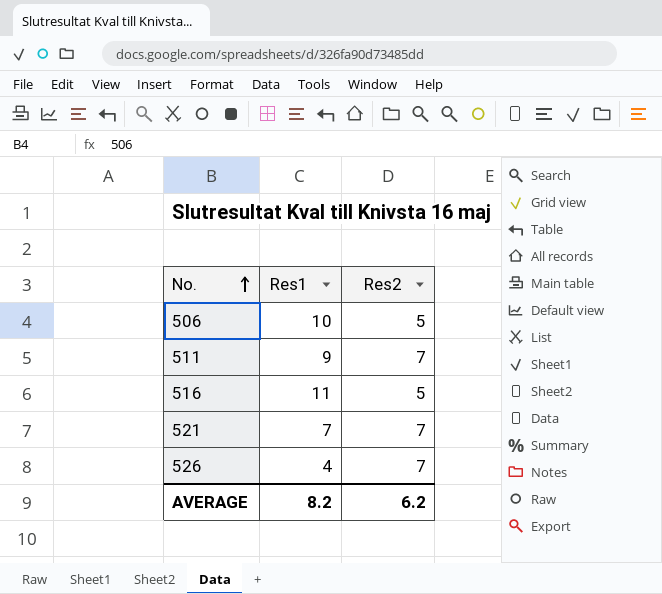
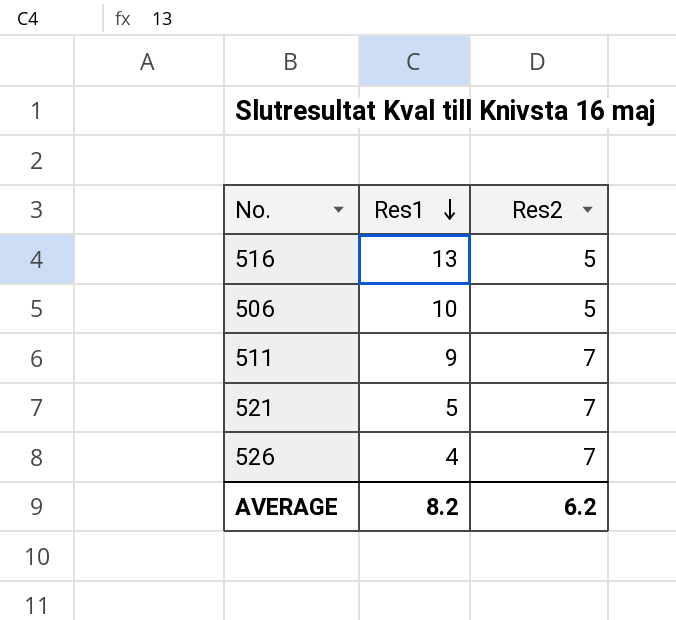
row order: No. ascending -> Res1 descending
516 | Res1: 11 -> 13
521 | Res1: 7 -> 5

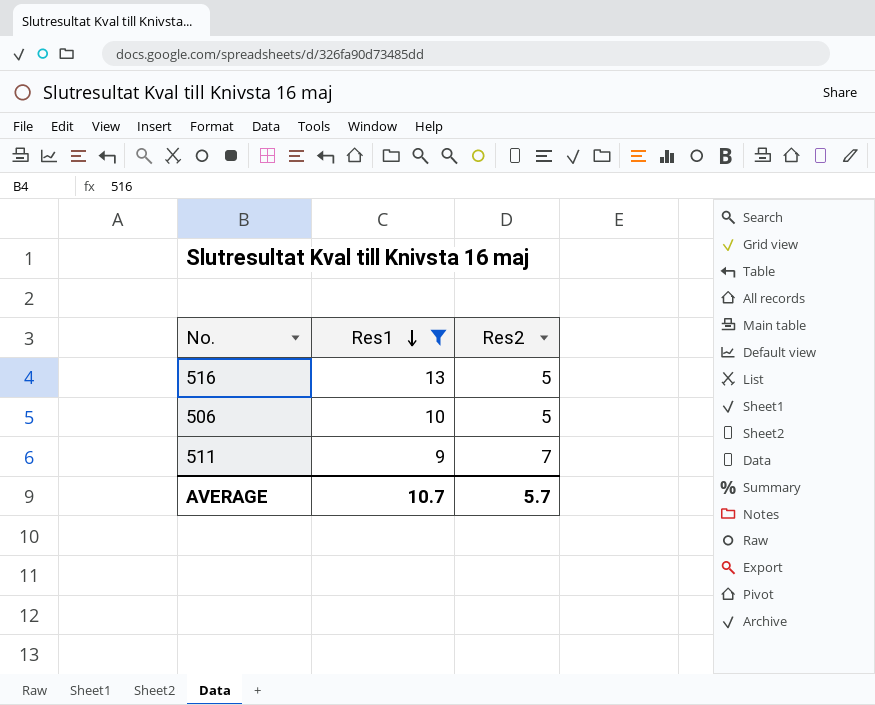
filter: none -> Res1 >= 9
AVERAGE | Res1: 8.2 -> 10.7
AVERAGE | Res2: 6.2 -> 5.7

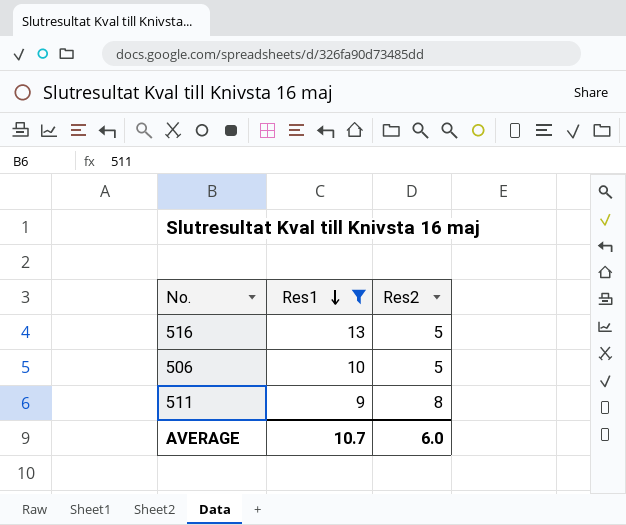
511 | Res2: 7 -> 8
AVERAGE | Res2: 5.7 -> 6.0

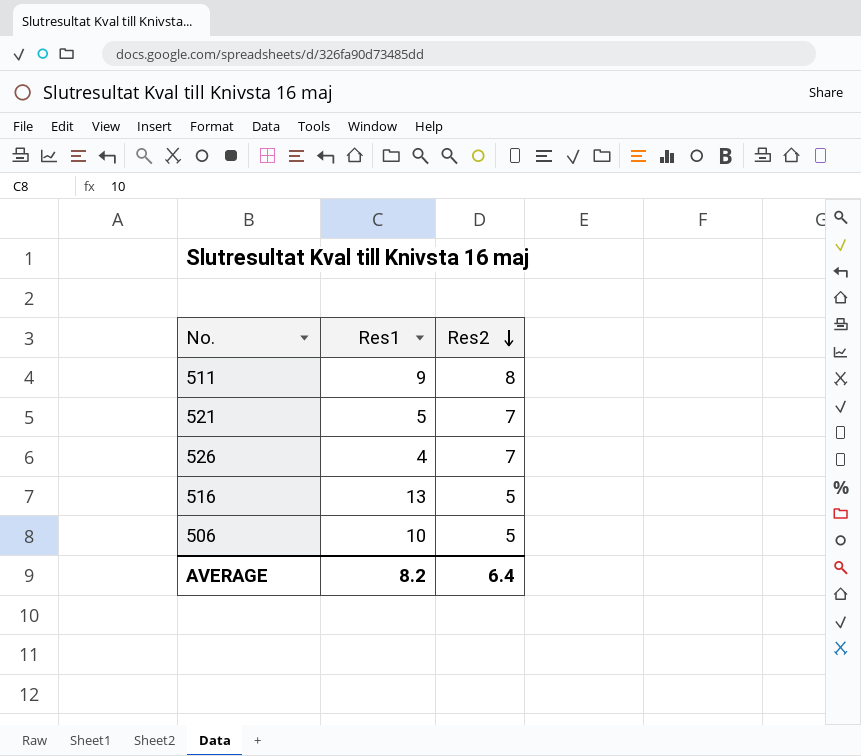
filter: Res1 >= 9 -> none
row order: Res1 descending -> Res2 descending
AVERAGE | Res1: 10.7 -> 8.2
AVERAGE | Res2: 6.0 -> 6.4

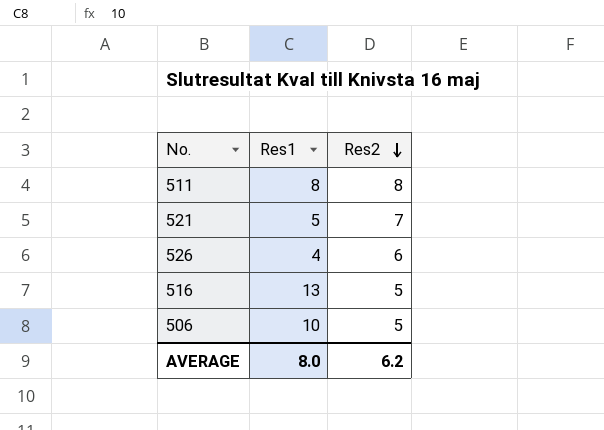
511 | Res1: 9 -> 8
526 | Res2: 7 -> 6
AVERAGE | Res1: 8.2 -> 8.0
AVERAGE | Res2: 6.4 -> 6.2

